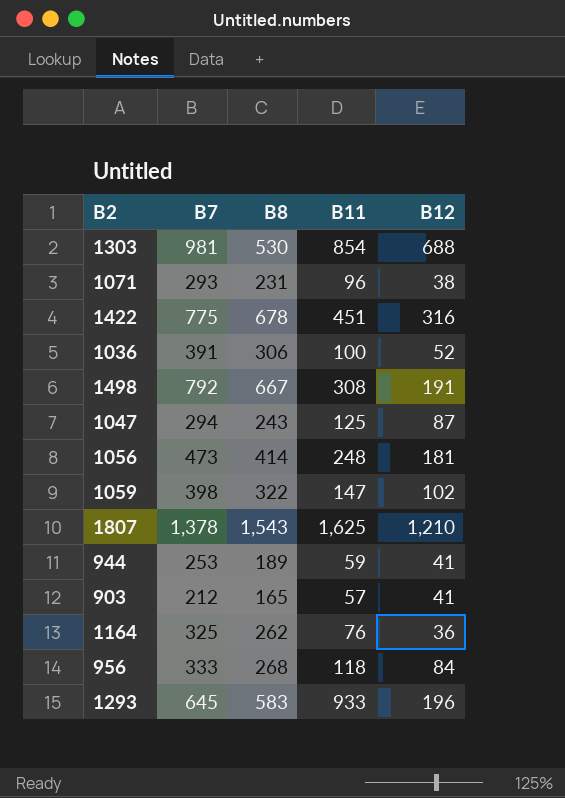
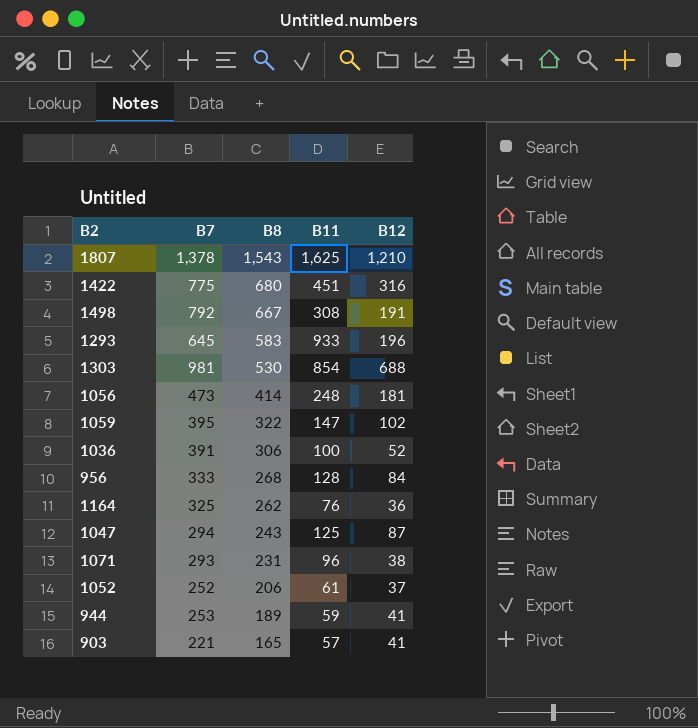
row order: none -> B8 descending
1422 | B8: 678 -> 680
1059 | B7: 398 -> 395
956 | B11: 118 -> 128
row 1052: none -> 252 | 206 | 61 | 37
903 | B7: 212 -> 221

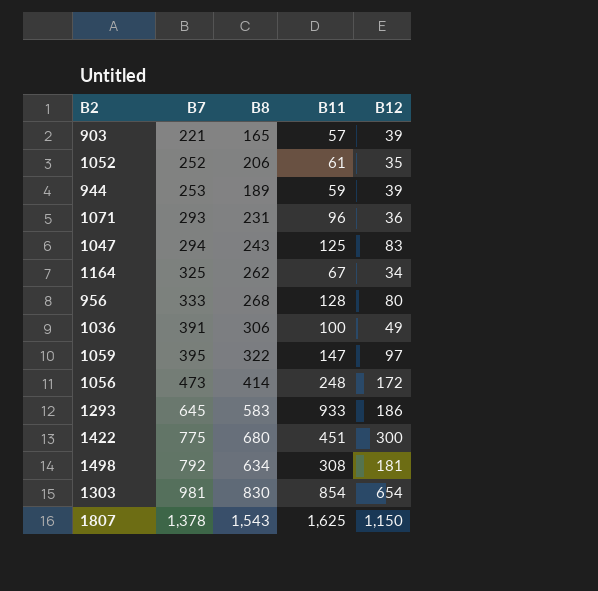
row order: B8 descending -> B7 ascending
903 | B12: 41 -> 39
1052 | B12: 37 -> 35
944 | B12: 41 -> 39
1071 | B12: 38 -> 36
1047 | B12: 87 -> 83
1164 | B11: 76 -> 67
1164 | B12: 36 -> 34
956 | B12: 84 -> 80
1036 | B12: 52 -> 49
1059 | B12: 102 -> 97
1056 | B12: 181 -> 172
1293 | B12: 196 -> 186
1422 | B12: 316 -> 300
1498 | B8: 667 -> 634
1498 | B12: 191 -> 181
1303 | B8: 530 -> 830
1303 | B12: 688 -> 654
1807 | B12: 1,210 -> 1,150

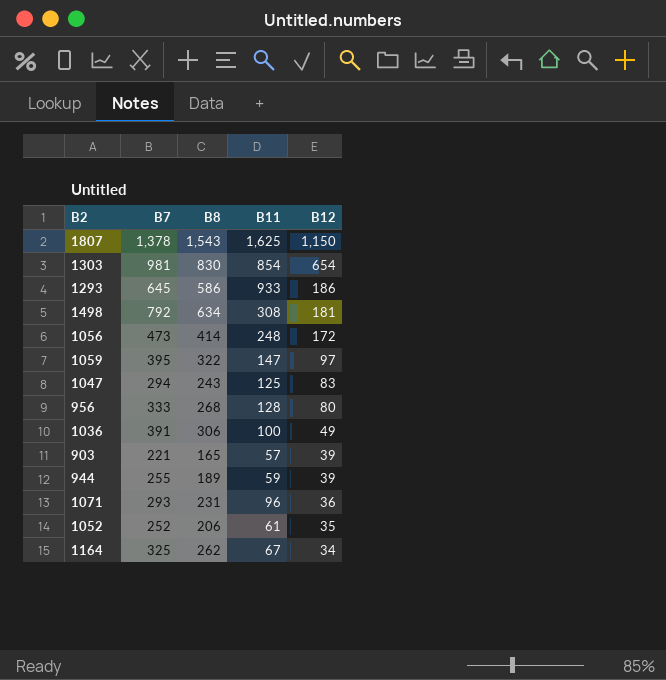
row order: B7 ascending -> B12 descending
row 1422: 775 | 680 | 451 | 300 -> none
1293 | B8: 583 -> 586
944 | B7: 253 -> 255

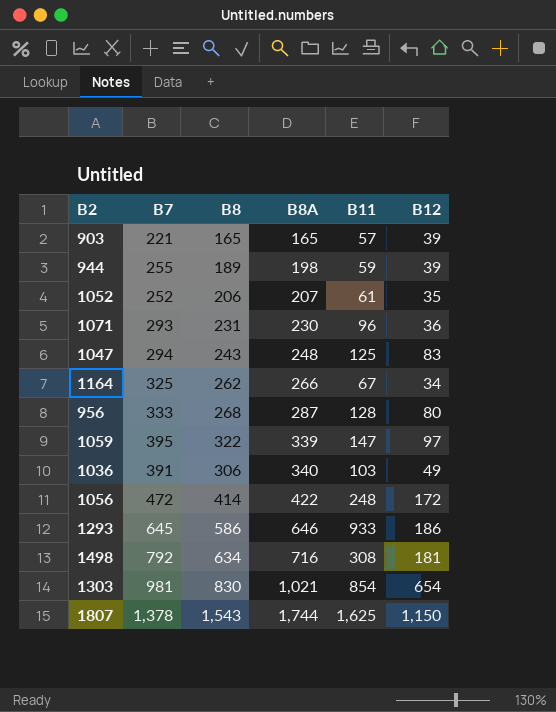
row order: B12 descending -> B8A ascending
column B8A | position: none -> 4
1036 | B11: 100 -> 103
1056 | B7: 473 -> 472

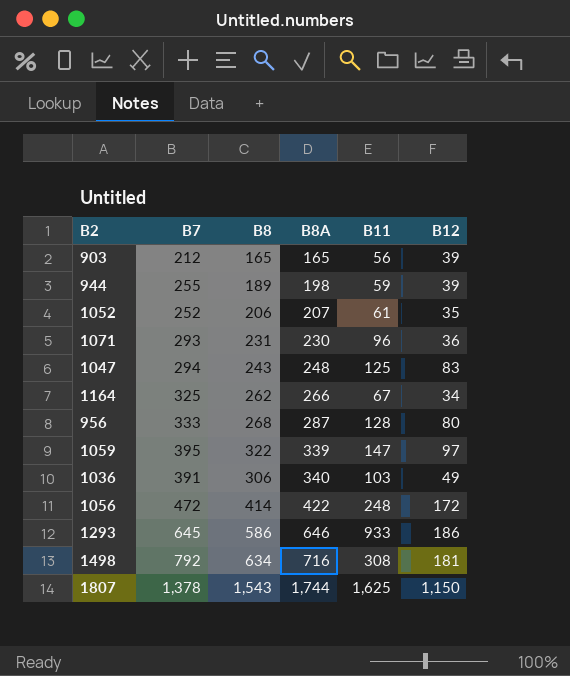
row 1303: 981 | 830 | 1,021 | 854 | 654 -> none
903 | B7: 221 -> 212
903 | B11: 57 -> 56

